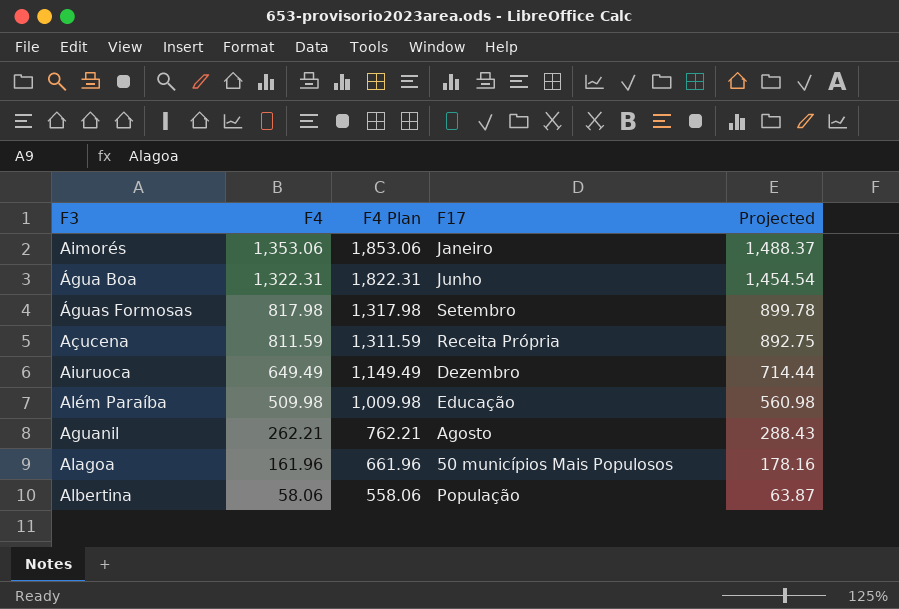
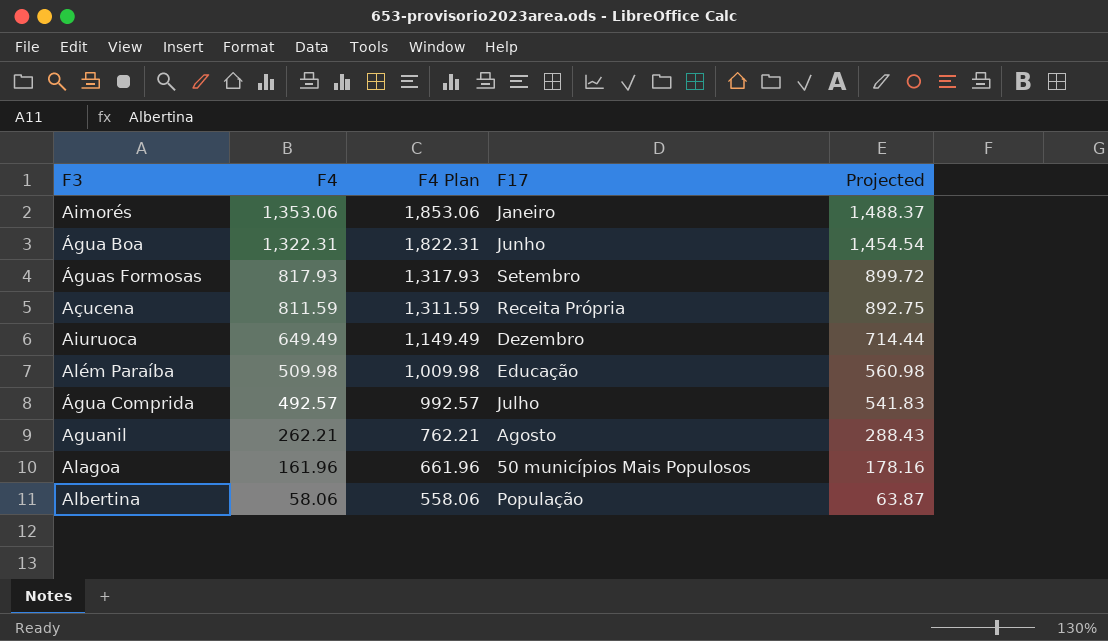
Águas Formosas | F4: 817.98 -> 817.93
Águas Formosas | F4 Plan: 1,317.98 -> 1,317.93
Águas Formosas | Projected: 899.78 -> 899.72
row Água Comprida: none -> 492.57 | 992.57 | Julho | 541.83

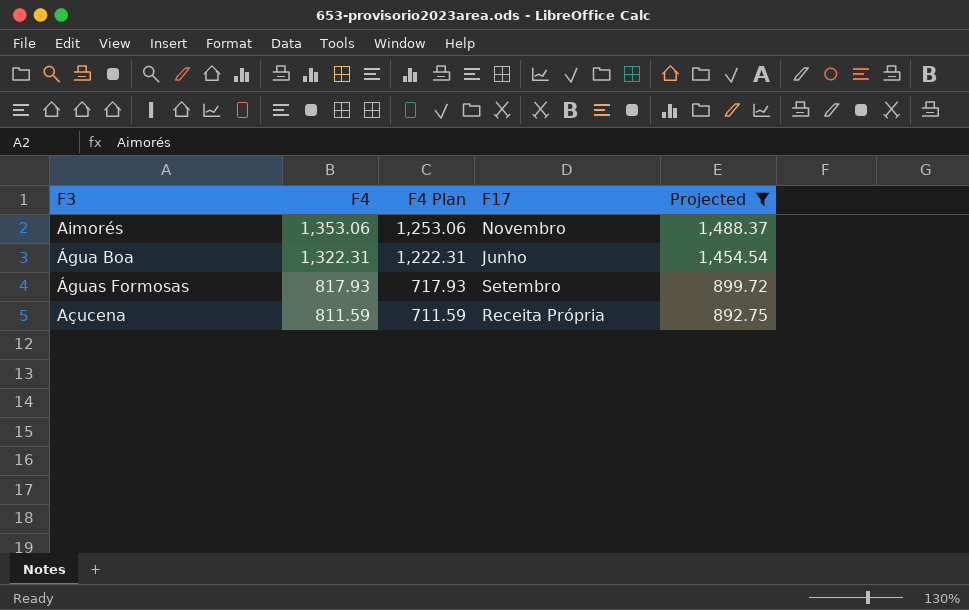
filter: none -> Projected >= 892.75
column F4 Plan | formula: [F4] + 500 -> [F4] - 100
Aimorés | F17: Janeiro -> Novembro

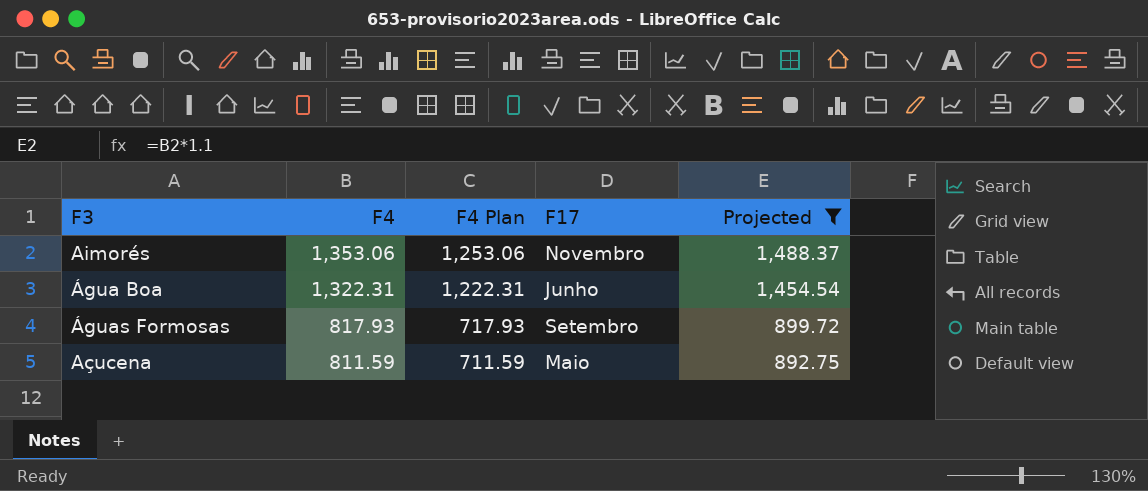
Açucena | F17: Receita Própria -> Maio

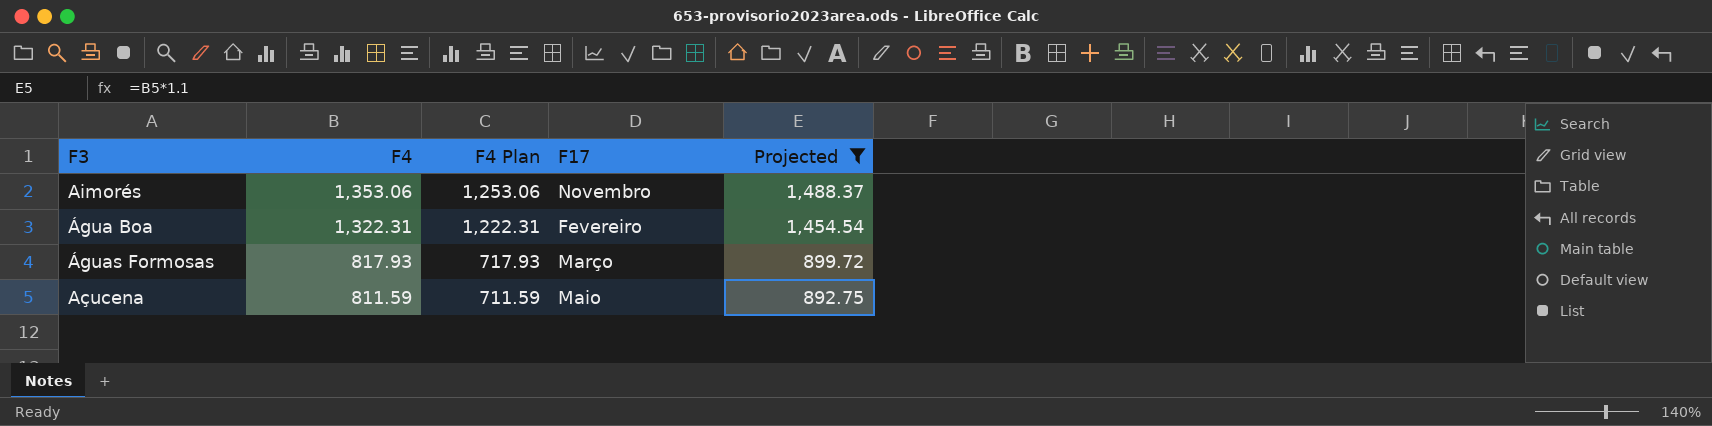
Água Boa | F17: Junho -> Fevereiro
Águas Formosas | F17: Setembro -> Março

